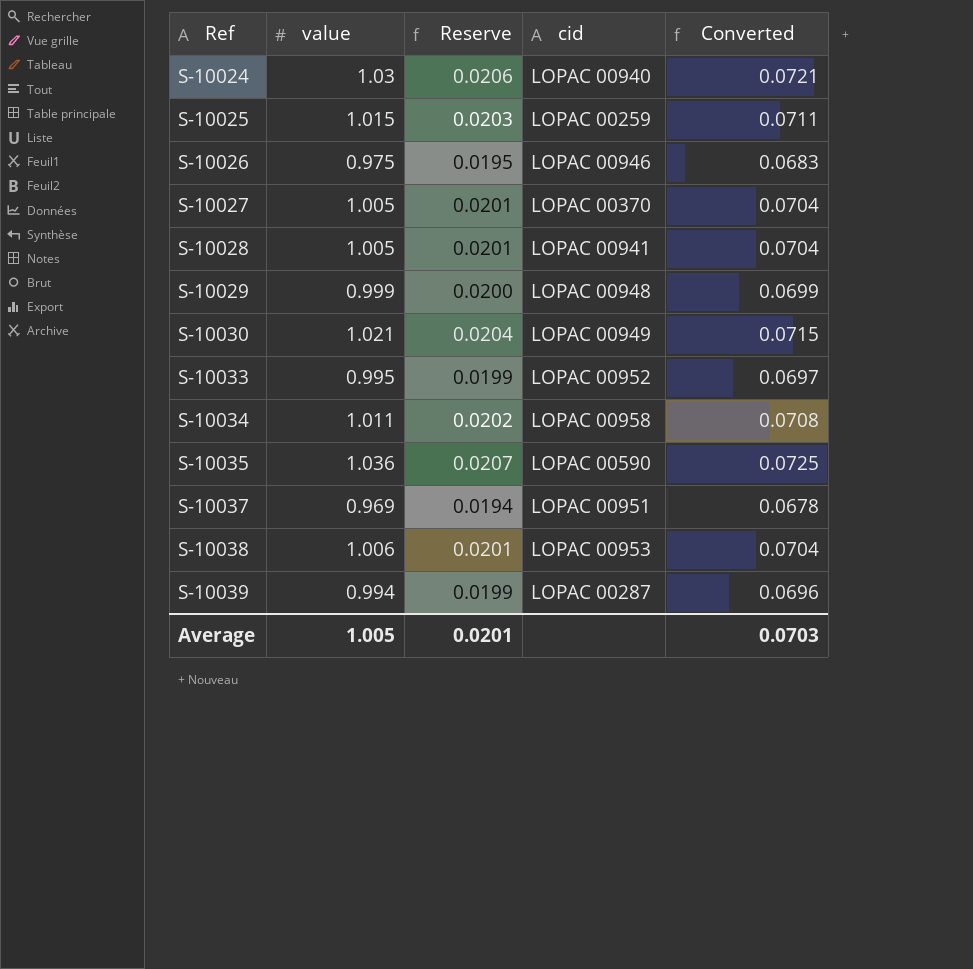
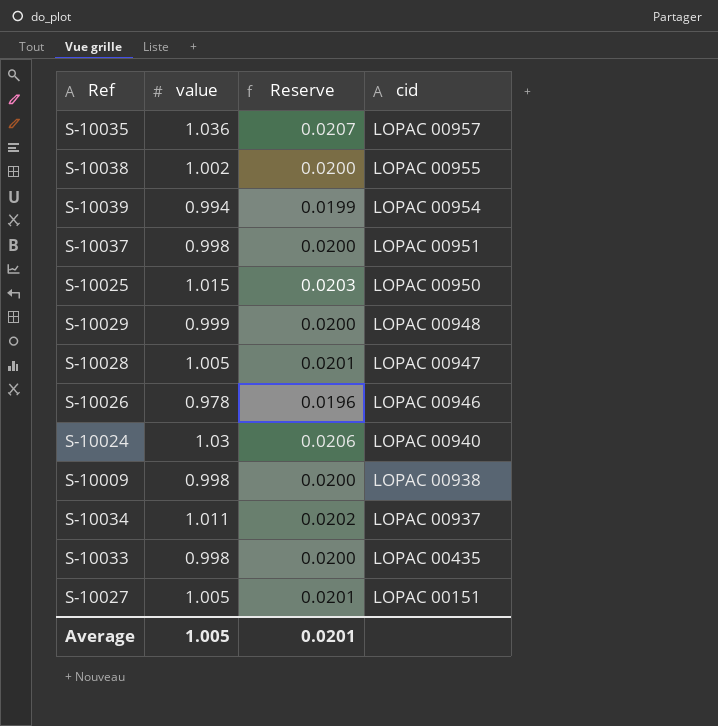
row order: Ref ascending -> cid descending
column Converted | formula: [value] * 0.07 -> none
row S-10030: 1.021 | 0.0204 | LOPAC 00949 | 0.0715 -> none
S-10035 | cid: LOPAC 00590 -> LOPAC 00957
S-10038 | value: 1.006 -> 1.002
S-10038 | Reserve: 0.0201 -> 0.0200
S-10038 | cid: LOPAC 00953 -> LOPAC 00955
S-10039 | cid: LOPAC 00287 -> LOPAC 00954
S-10037 | value: 0.969 -> 0.998
S-10037 | Reserve: 0.0194 -> 0.0200
S-10025 | cid: LOPAC 00259 -> LOPAC 00950
S-10028 | cid: LOPAC 00941 -> LOPAC 00947
S-10026 | value: 0.975 -> 0.978
S-10026 | Reserve: 0.0195 -> 0.0196
row S-10009: none -> 0.998 | 0.0200 | LOPAC 00938
S-10034 | cid: LOPAC 00958 -> LOPAC 00937
S-10033 | value: 0.995 -> 0.998
S-10033 | Reserve: 0.0199 -> 0.0200
S-10033 | cid: LOPAC 00952 -> LOPAC 00435
S-10027 | cid: LOPAC 00370 -> LOPAC 00151

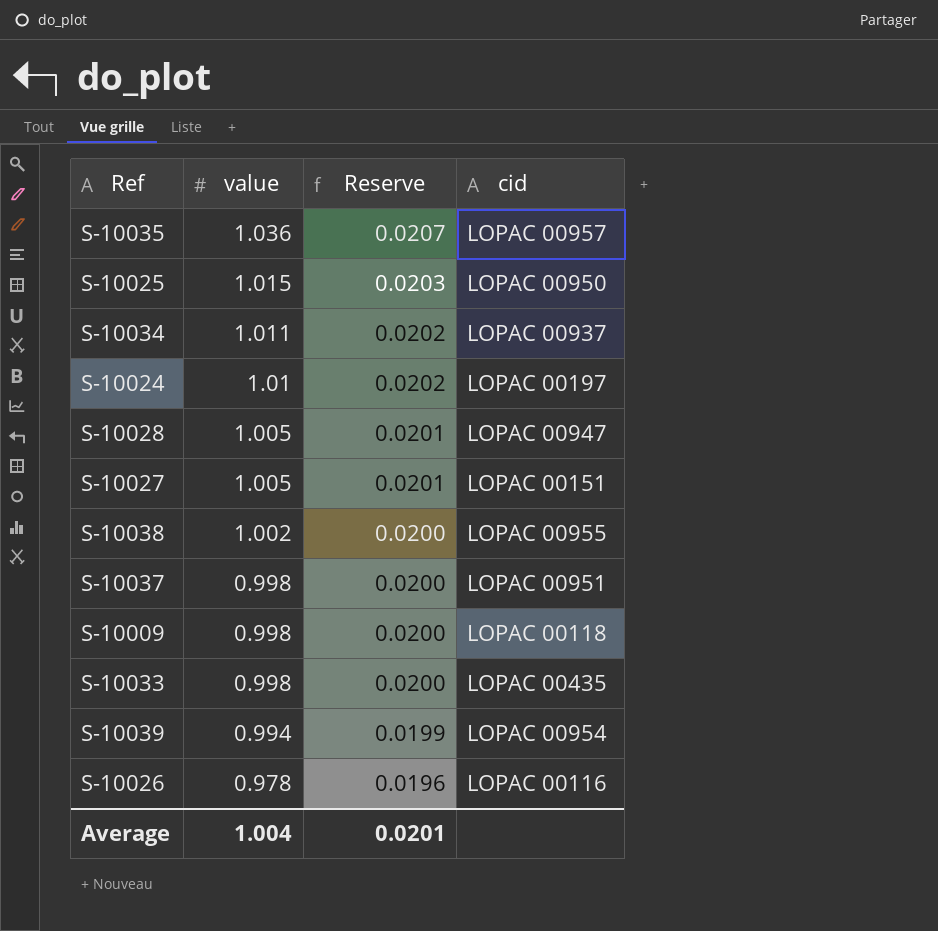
row order: cid descending -> value descending
row S-10029: 0.999 | 0.0200 | LOPAC 00948 -> none
S-10024 | value: 1.03 -> 1.01
S-10024 | Reserve: 0.0206 -> 0.0202
S-10024 | cid: LOPAC 00940 -> LOPAC 00197
S-10009 | cid: LOPAC 00938 -> LOPAC 00118
S-10026 | cid: LOPAC 00946 -> LOPAC 00116
Average | value: 1.005 -> 1.004

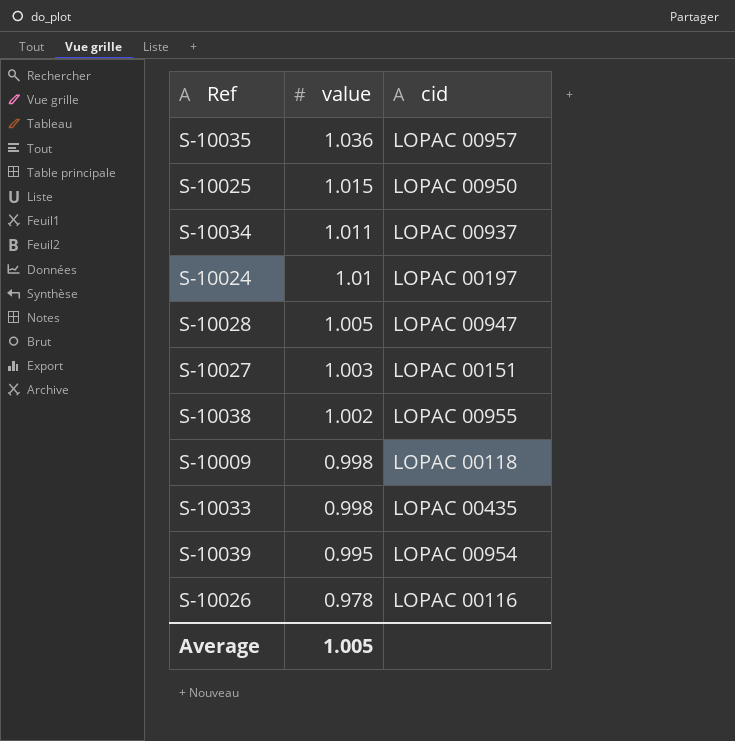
column Reserve | formula: [value] * 0.02 -> none
row S-10037: 0.998 | 0.0200 | LOPAC 00951 -> none
S-10027 | value: 1.005 -> 1.003
S-10039 | value: 0.994 -> 0.995
Average | value: 1.004 -> 1.005

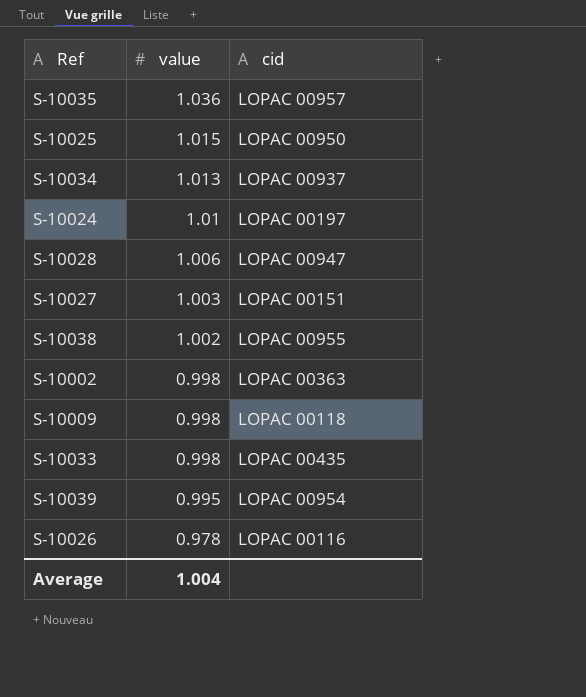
S-10034 | value: 1.011 -> 1.013
S-10028 | value: 1.005 -> 1.006
row S-10002: none -> 0.998 | LOPAC 00363
Average | value: 1.005 -> 1.004

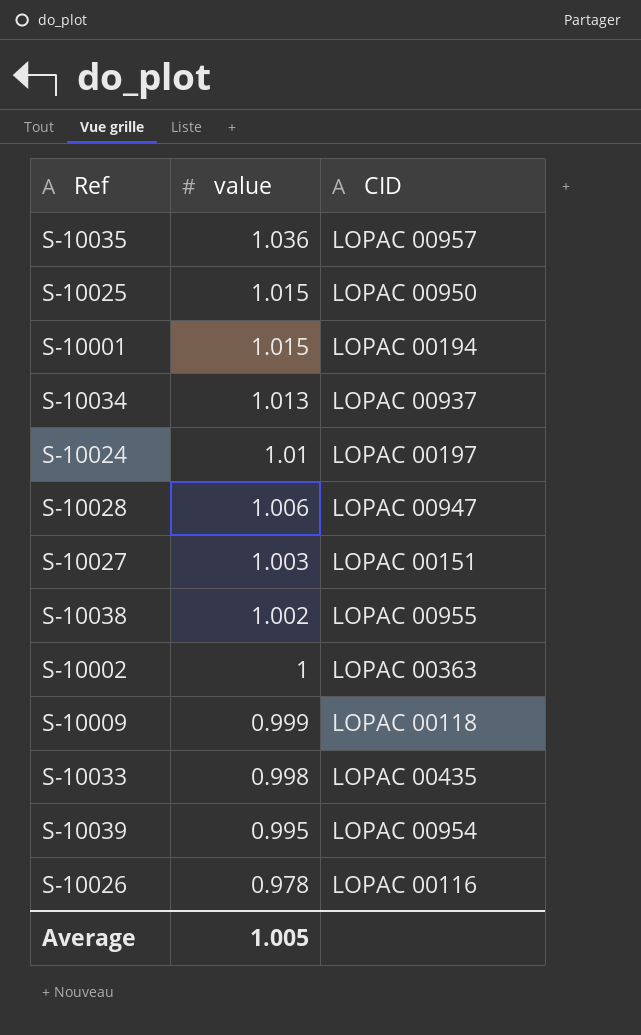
column name: cid -> CID
row S-10001: none -> 1.015 | LOPAC 00194
S-10002 | value: 0.998 -> 1
S-10009 | value: 0.998 -> 0.999
Average | value: 1.004 -> 1.005

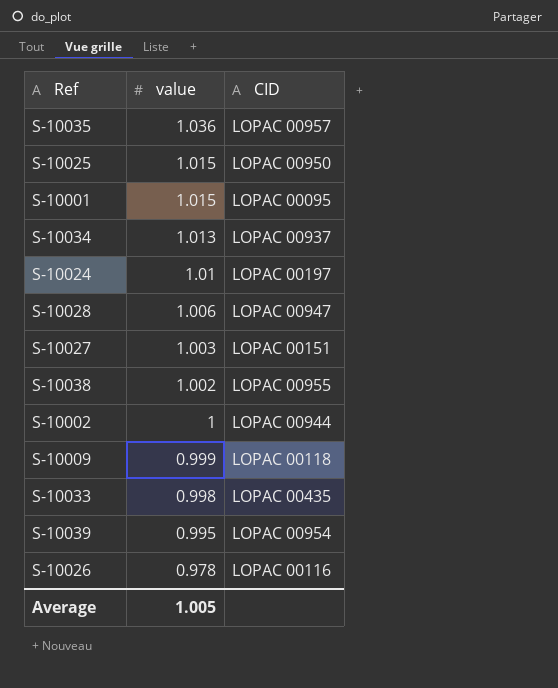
S-10001 | CID: LOPAC 00194 -> LOPAC 00095
S-10002 | CID: LOPAC 00363 -> LOPAC 00944

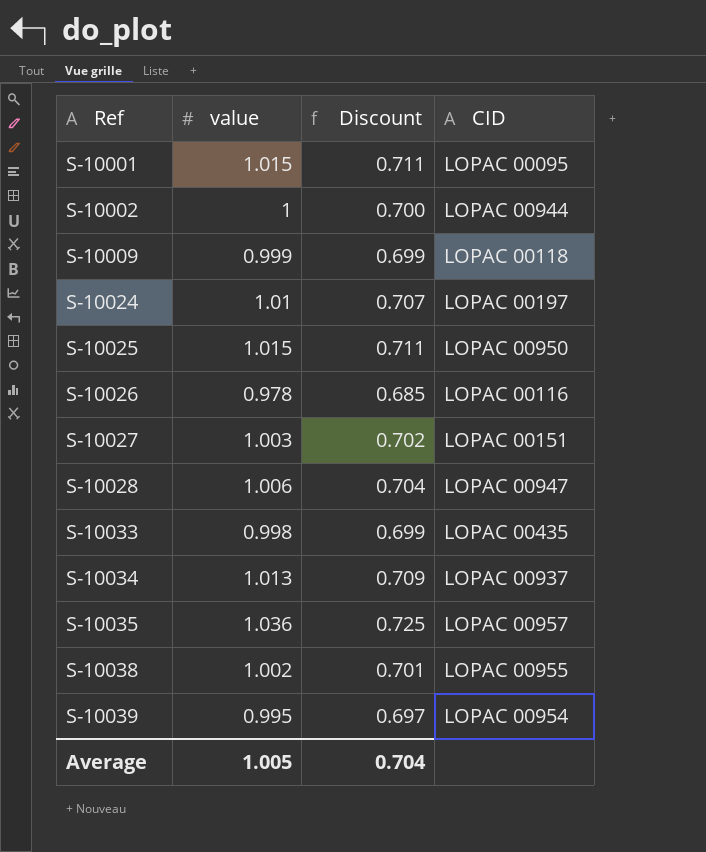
row order: value descending -> Ref ascending
column Discount | formula: none -> [value] * 0.7

